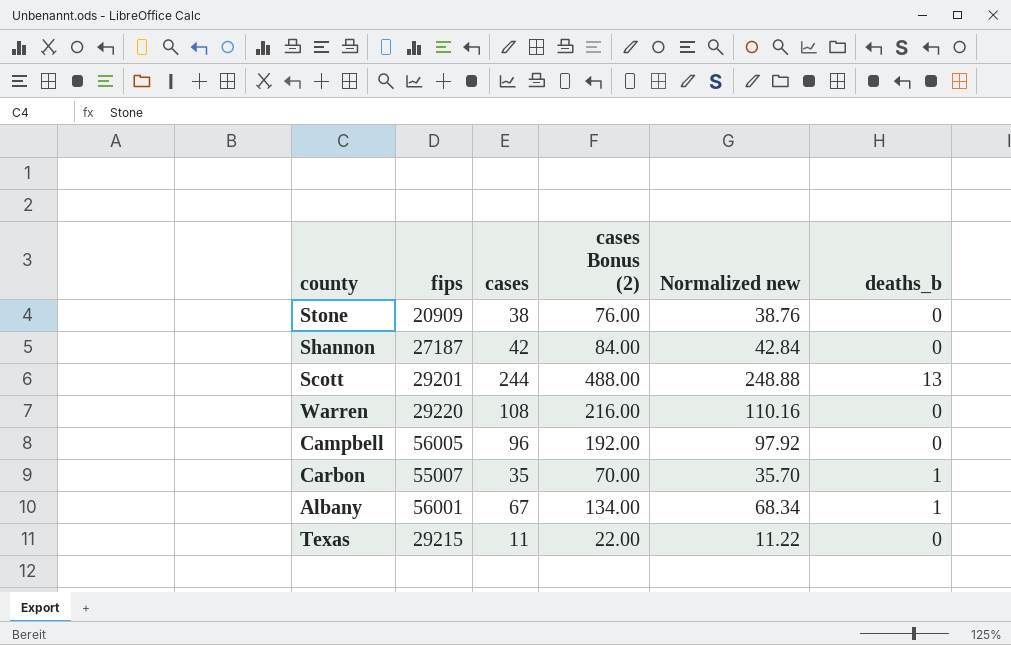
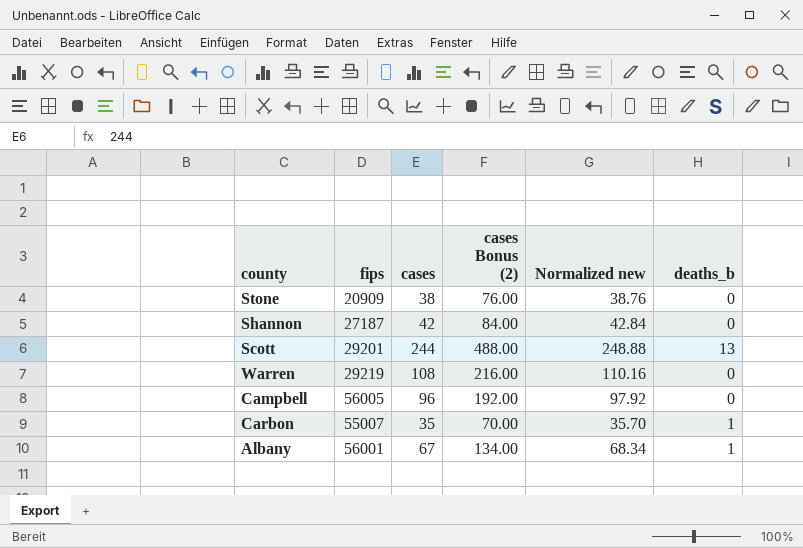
row Texas: 29215 | 11 | 22.00 | 11.22 | 0 -> none
Warren | fips: 29220 -> 29219

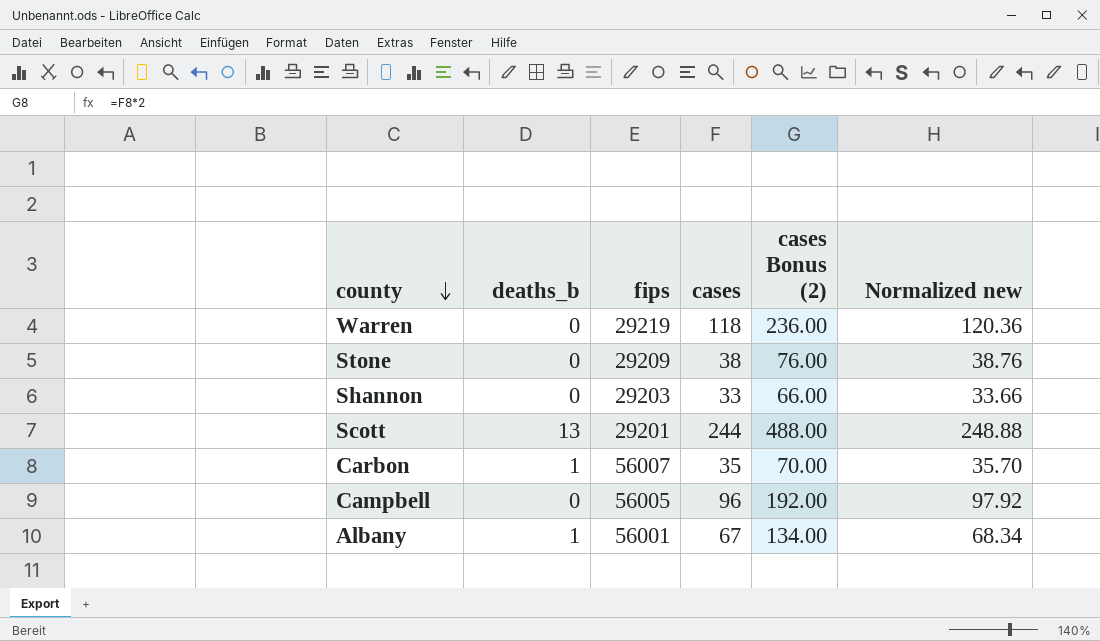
row order: none -> county descending
column deaths_b | position: 6 -> 2
Warren | cases: 108 -> 118
Warren | cases Bonus (2): 216.00 -> 236.00
Warren | Normalized new: 110.16 -> 120.36
Stone | fips: 20909 -> 29209
Shannon | fips: 27187 -> 29203
Shannon | cases: 42 -> 33
Shannon | cases Bonus (2): 84.00 -> 66.00
Shannon | Normalized new: 42.84 -> 33.66
Carbon | fips: 55007 -> 56007

